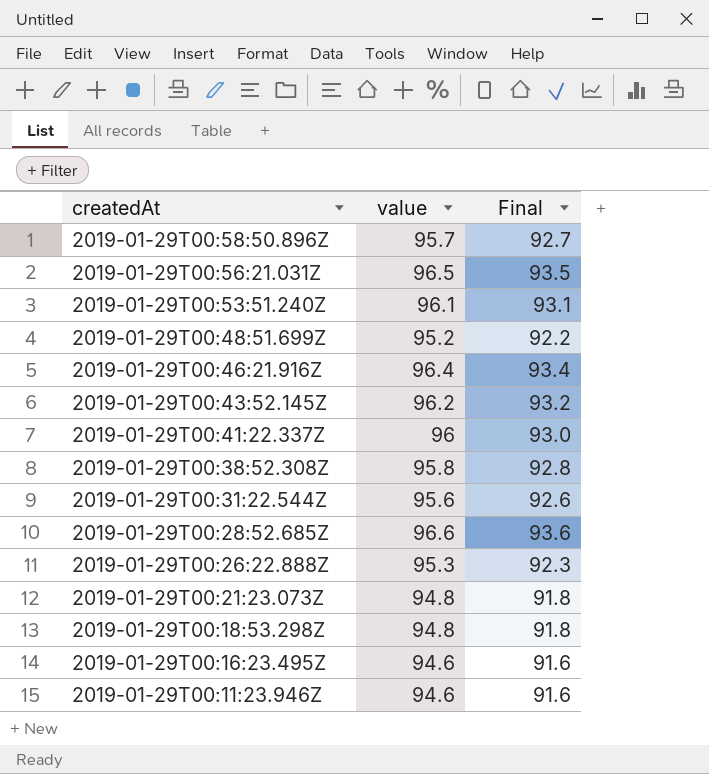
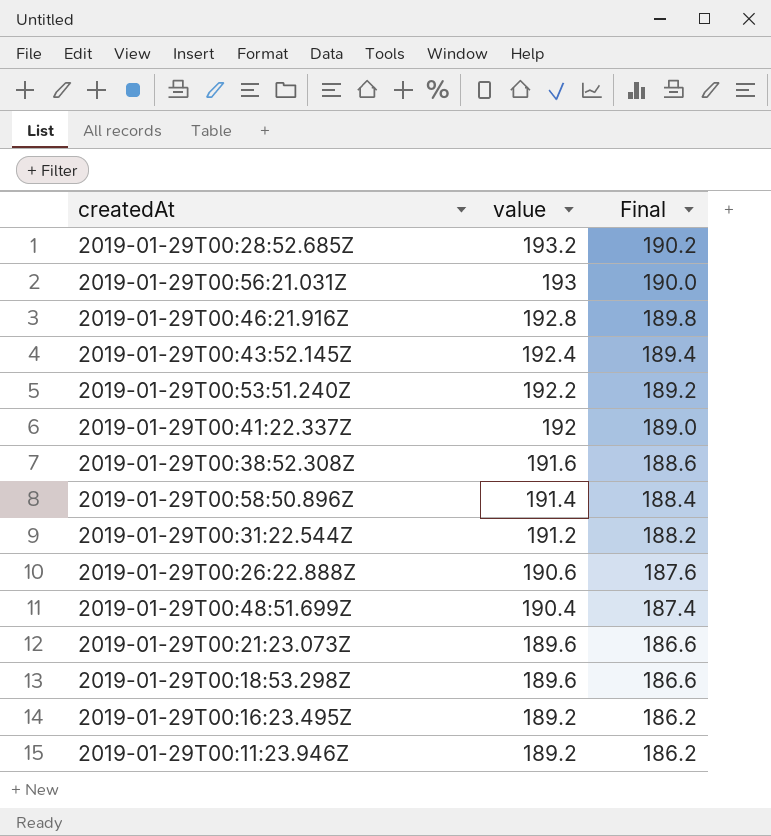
row order: createdAt descending -> value descending
2019-01-29T00:28:52.685Z | value: 96.6 -> 193.2
2019-01-29T00:28:52.685Z | Final: 93.6 -> 190.2
2019-01-29T00:56:21.031Z | value: 96.5 -> 193
2019-01-29T00:56:21.031Z | Final: 93.5 -> 190.0
2019-01-29T00:46:21.916Z | value: 96.4 -> 192.8
2019-01-29T00:46:21.916Z | Final: 93.4 -> 189.8
2019-01-29T00:43:52.145Z | value: 96.2 -> 192.4
2019-01-29T00:43:52.145Z | Final: 93.2 -> 189.4
2019-01-29T00:53:51.240Z | value: 96.1 -> 192.2
2019-01-29T00:53:51.240Z | Final: 93.1 -> 189.2
2019-01-29T00:41:22.337Z | value: 96 -> 192
2019-01-29T00:41:22.337Z | Final: 93.0 -> 189.0
2019-01-29T00:38:52.308Z | value: 95.8 -> 191.6
2019-01-29T00:38:52.308Z | Final: 92.8 -> 188.6
2019-01-29T00:58:50.896Z | value: 95.7 -> 191.4
2019-01-29T00:58:50.896Z | Final: 92.7 -> 188.4
2019-01-29T00:31:22.544Z | value: 95.6 -> 191.2
2019-01-29T00:31:22.544Z | Final: 92.6 -> 188.2
2019-01-29T00:26:22.888Z | value: 95.3 -> 190.6
2019-01-29T00:26:22.888Z | Final: 92.3 -> 187.6
2019-01-29T00:48:51.699Z | value: 95.2 -> 190.4
2019-01-29T00:48:51.699Z | Final: 92.2 -> 187.4
2019-01-29T00:21:23.073Z | value: 94.8 -> 189.6
2019-01-29T00:21:23.073Z | Final: 91.8 -> 186.6
2019-01-29T00:18:53.298Z | value: 94.8 -> 189.6
2019-01-29T00:18:53.298Z | Final: 91.8 -> 186.6
2019-01-29T00:16:23.495Z | value: 94.6 -> 189.2
2019-01-29T00:16:23.495Z | Final: 91.6 -> 186.2
2019-01-29T00:11:23.946Z | value: 94.6 -> 189.2
2019-01-29T00:11:23.946Z | Final: 91.6 -> 186.2

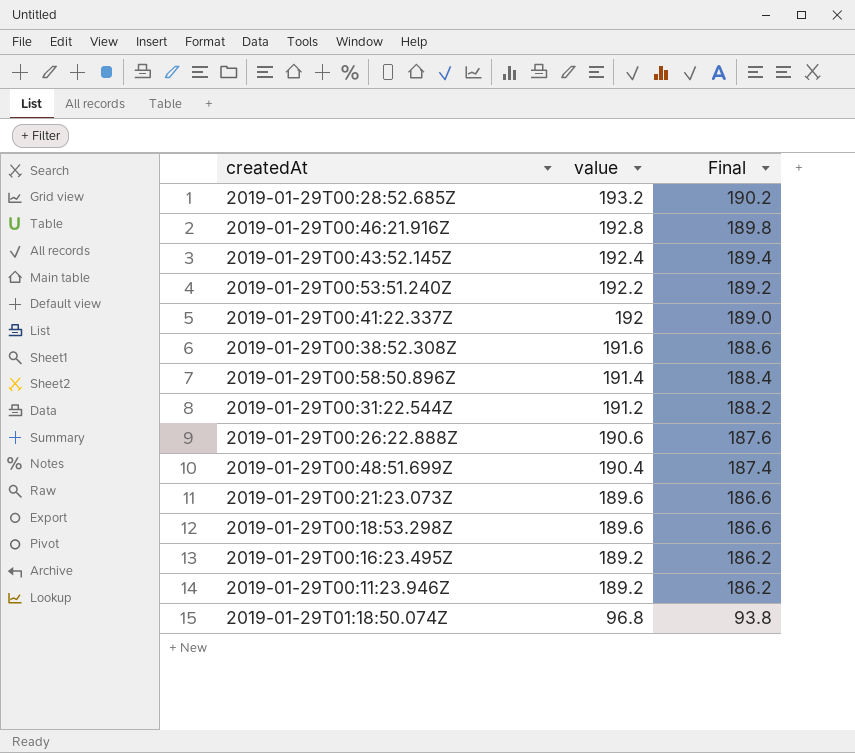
row 2019-01-29T00:56:21.031Z: 193 | 190.0 -> none
row 2019-01-29T01:18:50.074Z: none -> 96.8 | 93.8

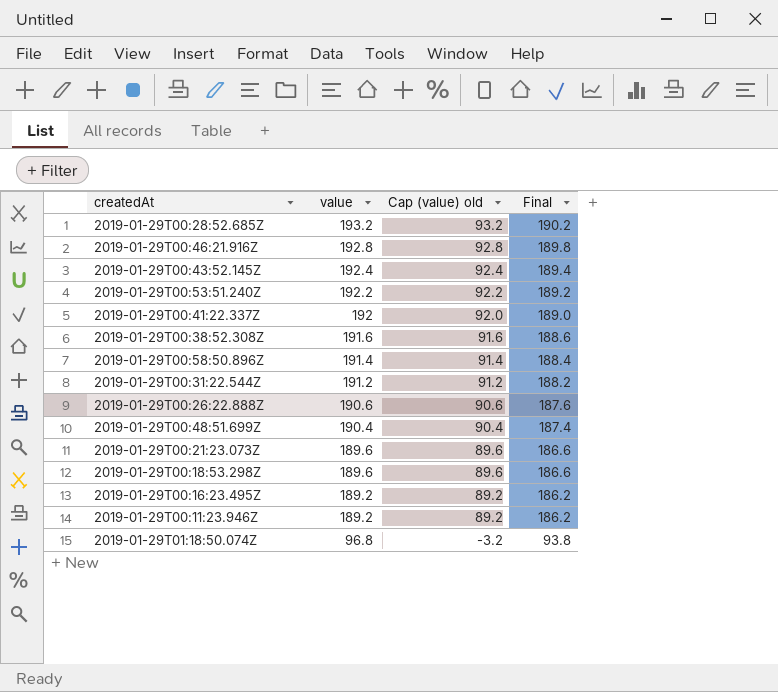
column Cap (value) old | formula: none -> [value] - 100

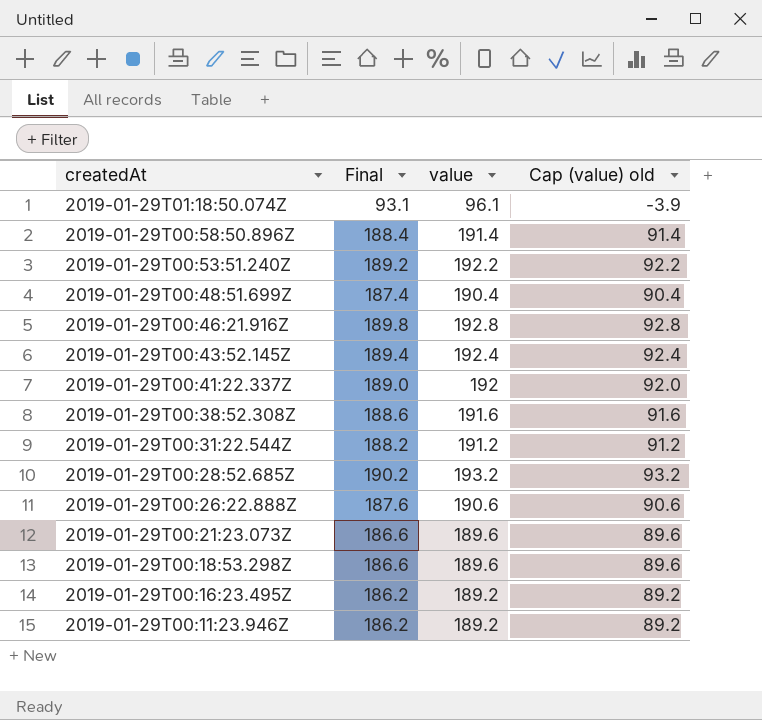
row order: value descending -> createdAt descending
column Final | position: 4 -> 2
2019-01-29T01:18:50.074Z | Final: 93.8 -> 93.1
2019-01-29T01:18:50.074Z | value: 96.8 -> 96.1
2019-01-29T01:18:50.074Z | Cap (value) old: -3.2 -> -3.9

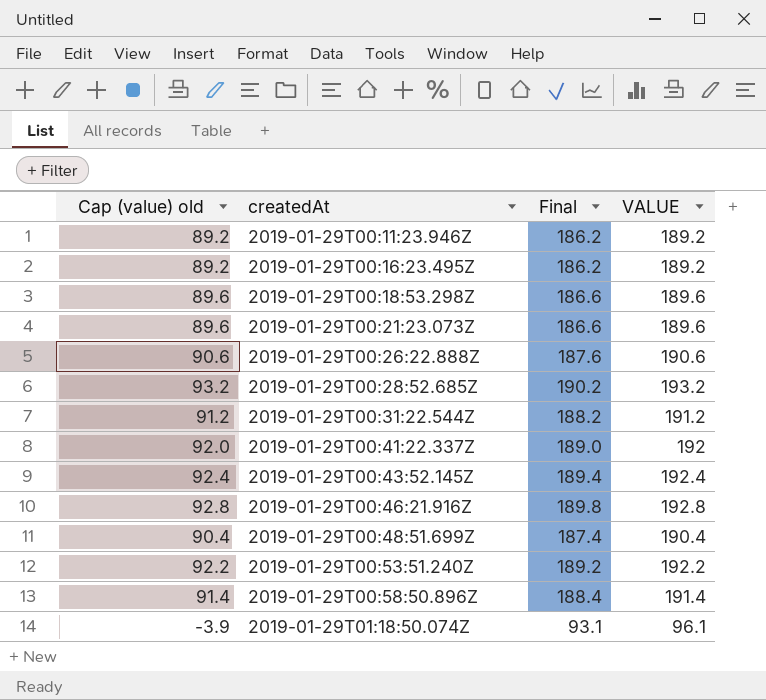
row order: createdAt descending -> createdAt ascending
column Cap (value) old | position: 4 -> 1
column name: value -> VALUE
row 2019-01-29T00:38:52.308Z: 188.6 | 191.6 | 91.6 -> none

